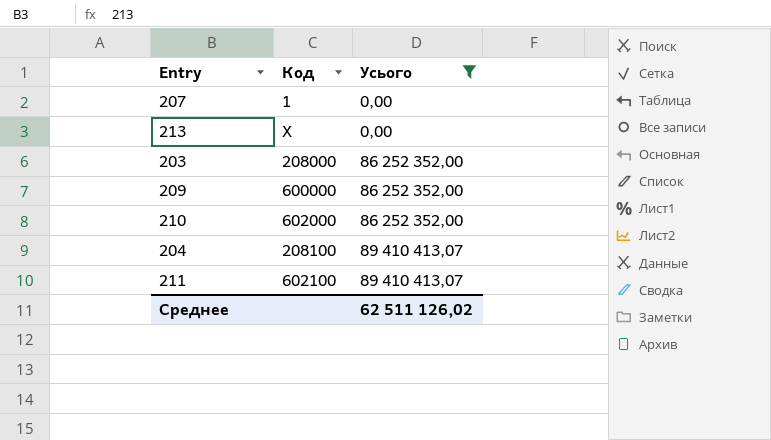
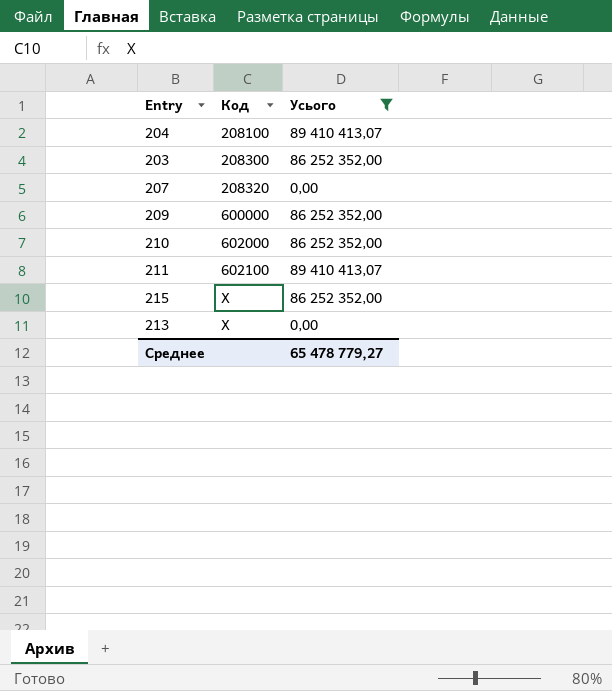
row order: Усього ascending -> Код ascending
203 | Код: 208000 -> 208300
207 | Код: 1 -> 208320
row 215: none -> X | 86 252 352,00
Среднее | Усього: 62 511 126,02 -> 65 478 779,27

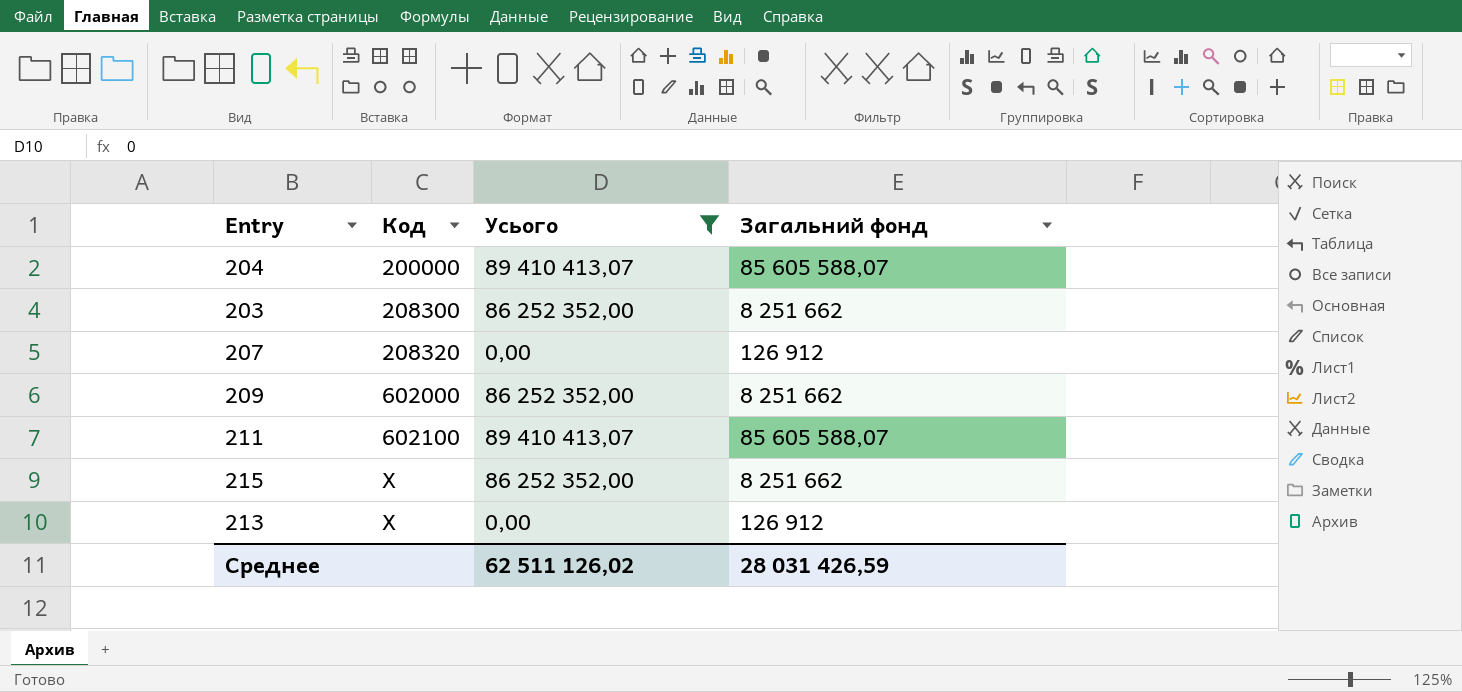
column Загальний фонд | position: none -> 4
row 210: 602000 | 86 252 352,00 -> none
204 | Код: 208100 -> 200000
209 | Код: 600000 -> 602000
Среднее | Усього: 65 478 779,27 -> 62 511 126,02

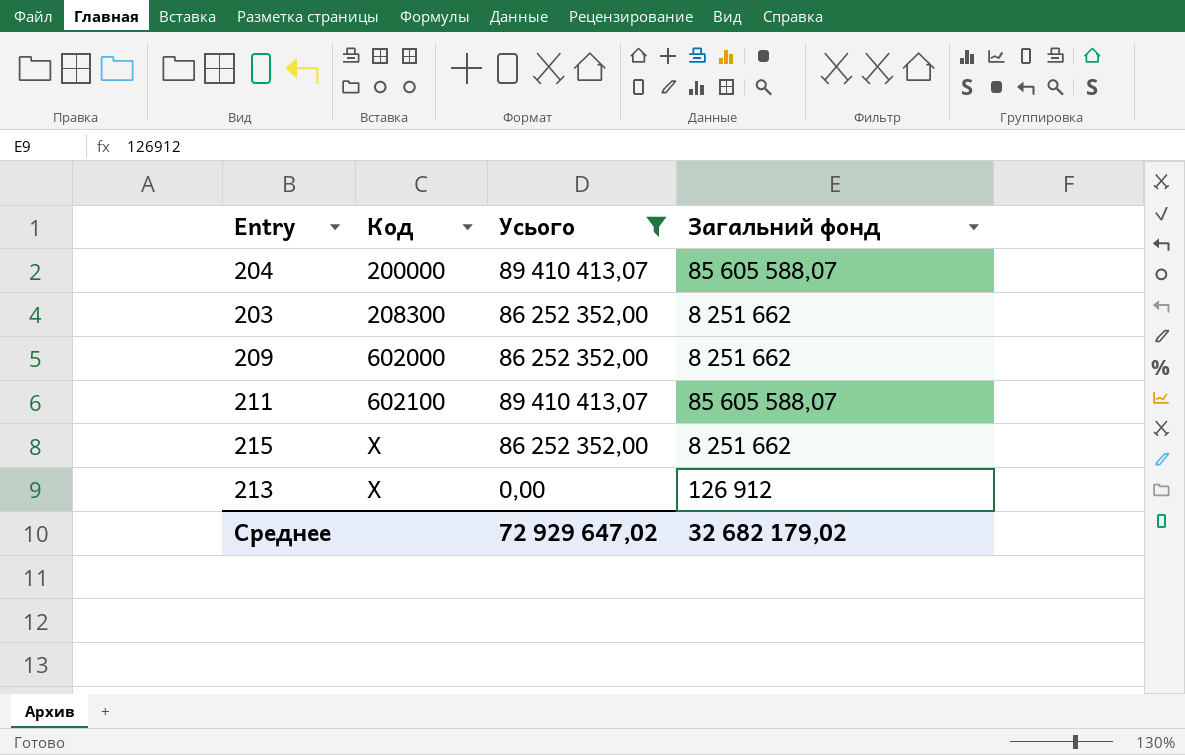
row 207: 208320 | 0,00 | 126 912 -> none
Среднее | Усього: 62 511 126,02 -> 72 929 647,02
Среднее | Загальний фонд: 28 031 426,59 -> 32 682 179,02

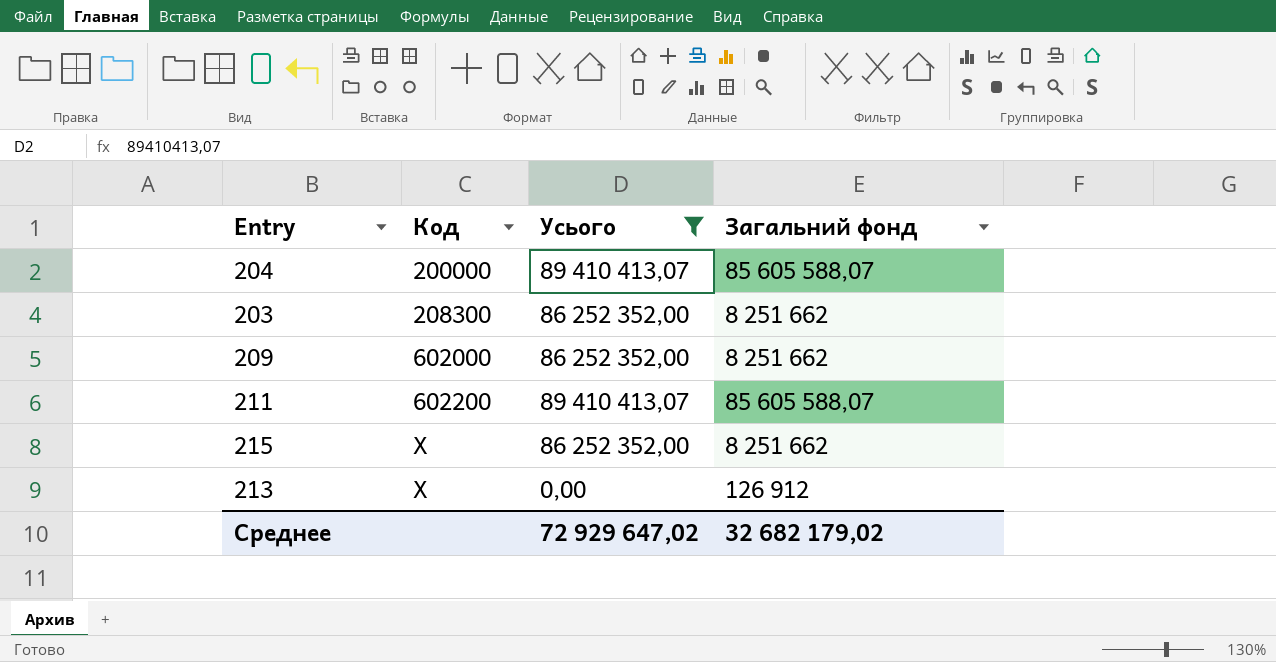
211 | Код: 602100 -> 602200

